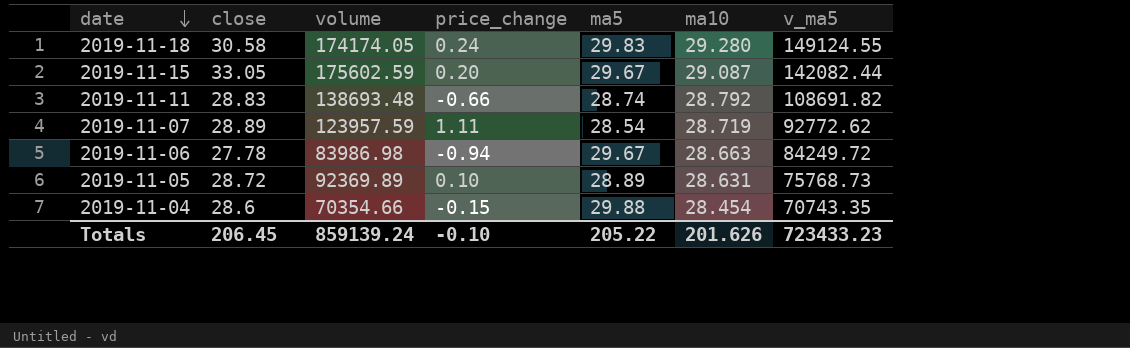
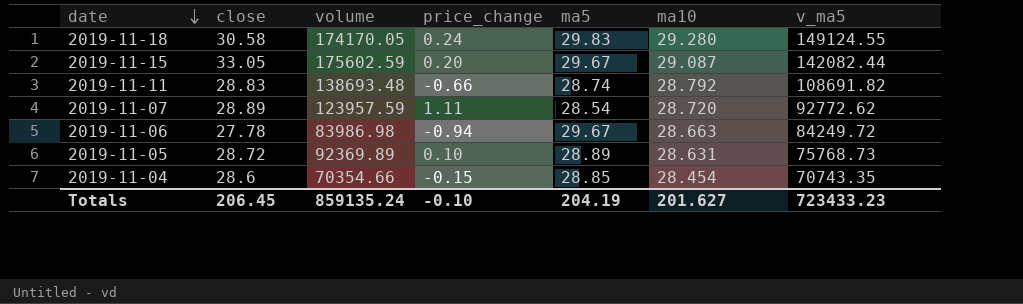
2019-11-18 | volume: 174174.05 -> 174170.05
2019-11-07 | ma10: 28.719 -> 28.720
2019-11-04 | ma5: 29.88 -> 28.85
Totals | volume: 859139.24 -> 859135.24
Totals | ma5: 205.22 -> 204.19
Totals | ma10: 201.626 -> 201.627

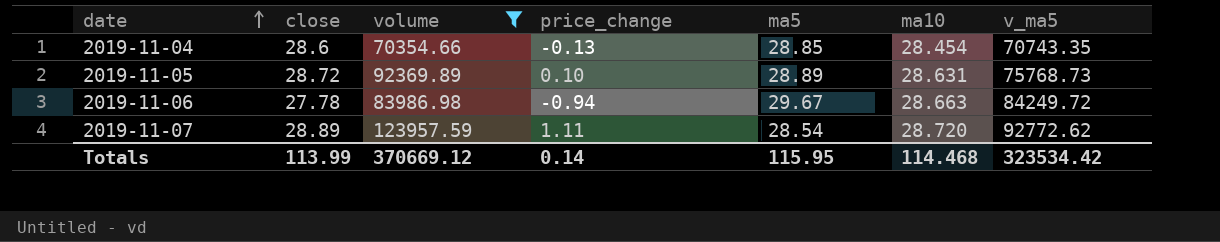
filter: none -> volume <= 123957.59
row order: date descending -> date ascending
2019-11-04 | price_change: -0.15 -> -0.13
Totals | close: 206.45 -> 113.99
Totals | volume: 859135.24 -> 370669.12
Totals | price_change: -0.10 -> 0.14
Totals | ma5: 204.19 -> 115.95
Totals | ma10: 201.627 -> 114.468
Totals | v_ma5: 723433.23 -> 323534.42

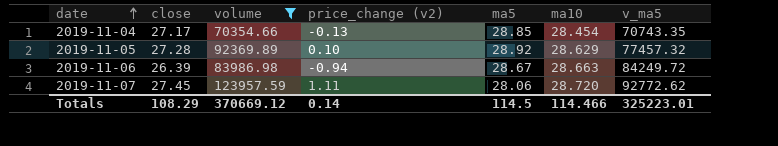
column name: price_change -> price_change (v2)
2019-11-04 | close: 28.6 -> 27.17
2019-11-05 | close: 28.72 -> 27.28
2019-11-05 | ma5: 28.89 -> 28.92
2019-11-05 | ma10: 28.631 -> 28.629
2019-11-05 | v_ma5: 75768.73 -> 77457.32
2019-11-06 | close: 27.78 -> 26.39
2019-11-06 | ma5: 29.67 -> 28.67
2019-11-07 | close: 28.89 -> 27.45
2019-11-07 | ma5: 28.54 -> 28.06
Totals | close: 113.99 -> 108.29
Totals | ma5: 115.95 -> 114.5
Totals | ma10: 114.468 -> 114.466
Totals | v_ma5: 323534.42 -> 325223.01

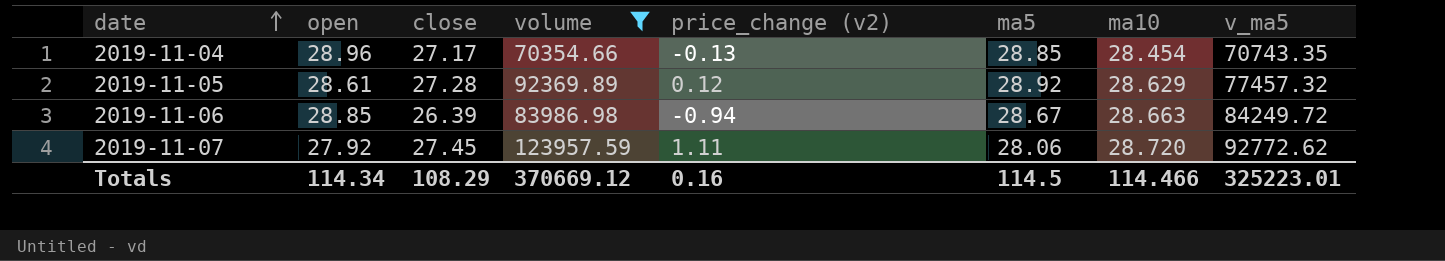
column open | position: none -> 2
2019-11-05 | price_change (v2): 0.10 -> 0.12
Totals | price_change (v2): 0.14 -> 0.16

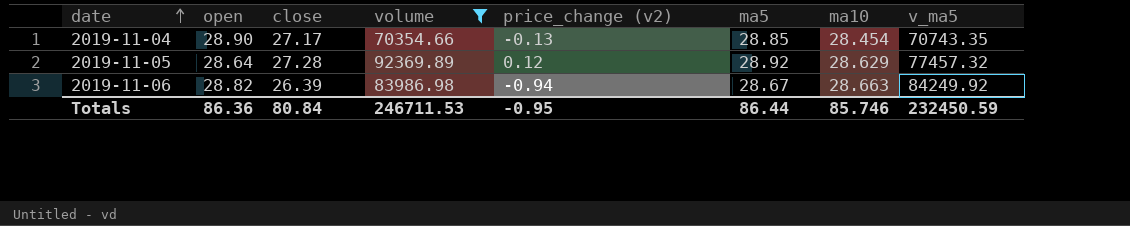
row 2019-11-07: 27.92 | 27.45 | 123957.59 | 1.11 | 28.06 | 28.720 | 92772.62 -> none
2019-11-04 | open: 28.96 -> 28.90
2019-11-05 | open: 28.61 -> 28.64
2019-11-06 | open: 28.85 -> 28.82
2019-11-06 | v_ma5: 84249.72 -> 84249.92
Totals | open: 114.34 -> 86.36
Totals | close: 108.29 -> 80.84
Totals | volume: 370669.12 -> 246711.53
Totals | price_change (v2): 0.16 -> -0.95
Totals | ma5: 114.5 -> 86.44
Totals | ma10: 114.466 -> 85.746
Totals | v_ma5: 325223.01 -> 232450.59

